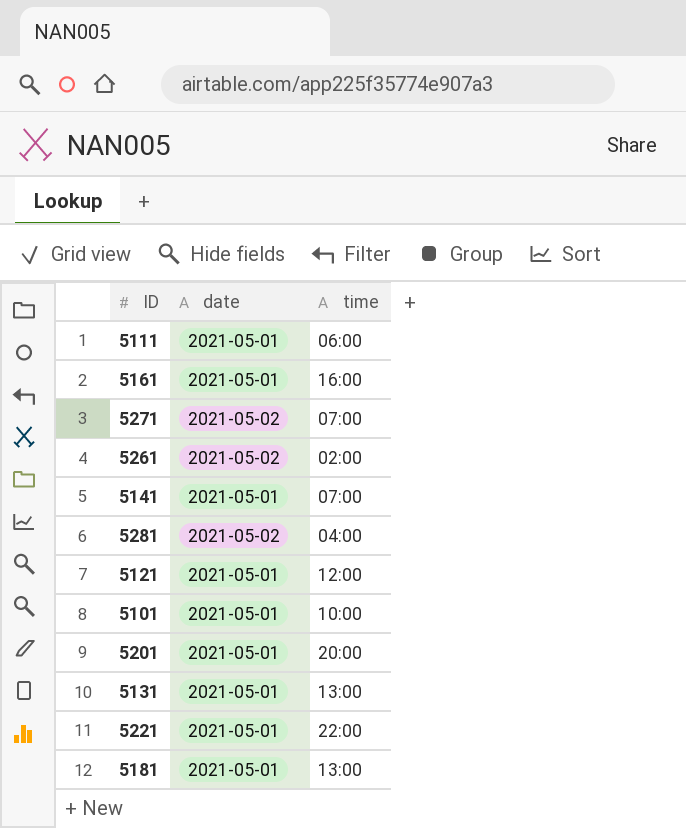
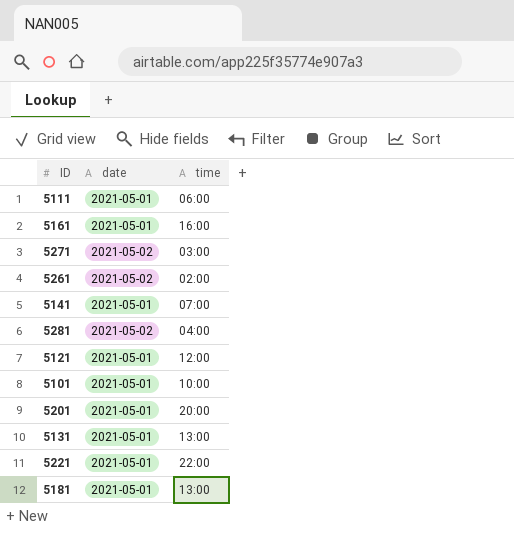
5271 | time: 07:00 -> 03:00

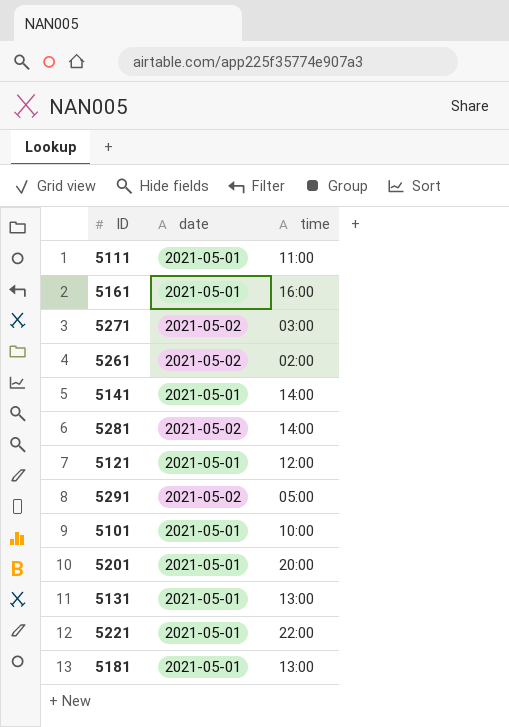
5111 | time: 06:00 -> 11:00
5141 | time: 07:00 -> 14:00
5281 | time: 04:00 -> 14:00
row 5291: none -> 2021-05-02 | 05:00

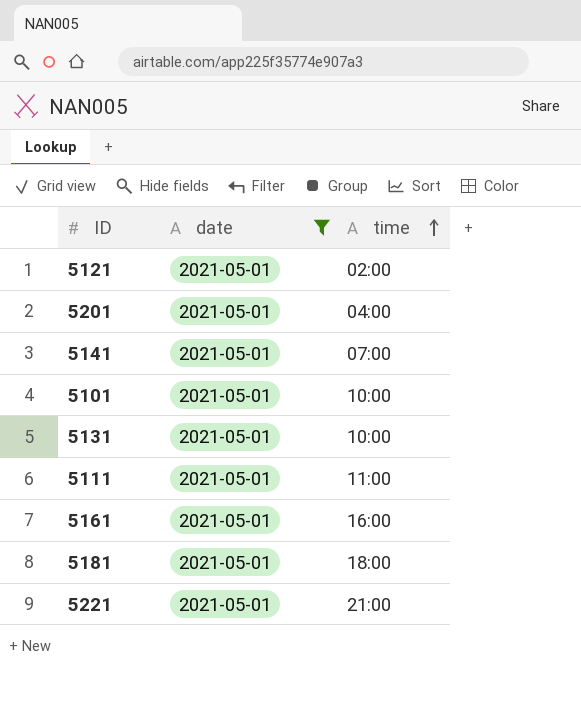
filter: none -> date = 2021-05-01
row order: none -> time ascending
5121 | time: 12:00 -> 02:00
5201 | time: 20:00 -> 04:00
5141 | time: 14:00 -> 07:00
5131 | time: 13:00 -> 10:00
5181 | time: 13:00 -> 18:00
5221 | time: 22:00 -> 21:00

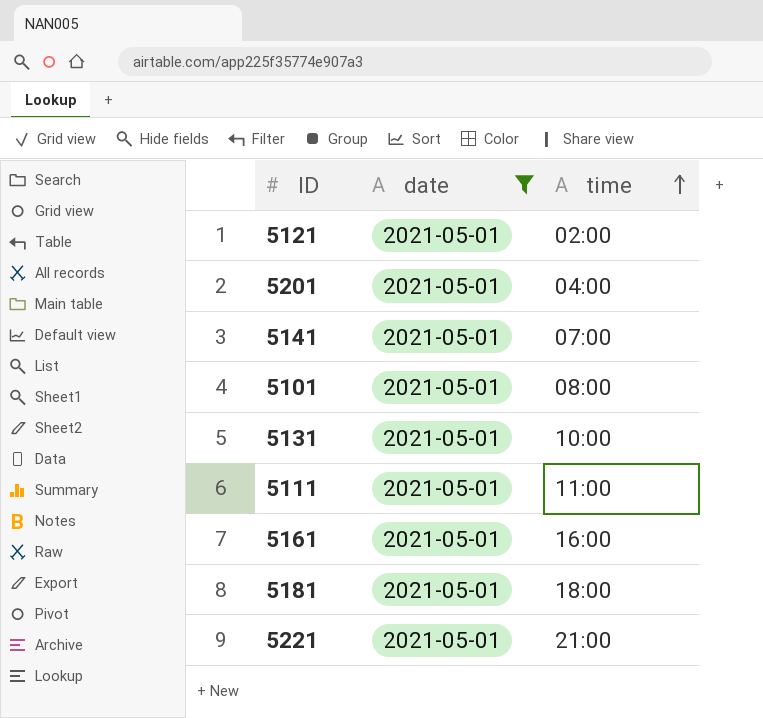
5101 | time: 10:00 -> 08:00

